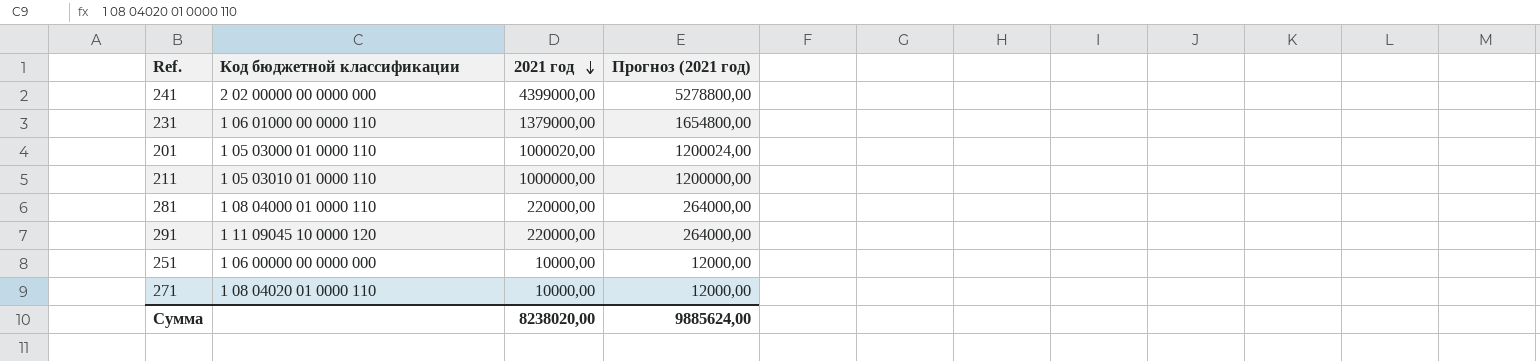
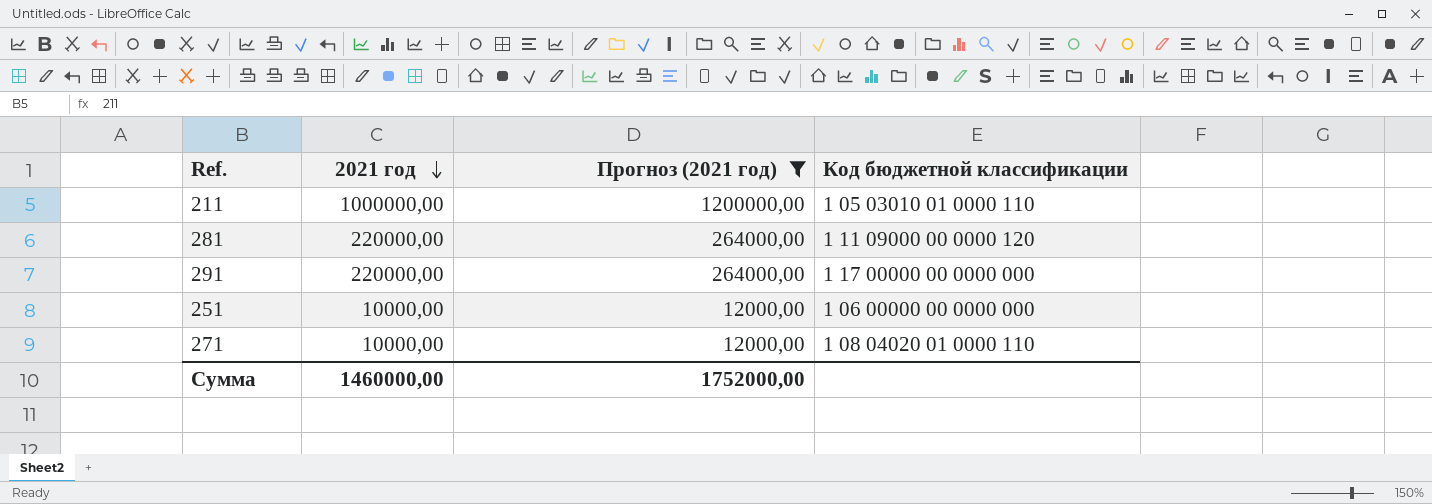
filter: none -> Прогноз (2021 год) <= 1200000,00
column Код бюджетной классификации | position: 2 -> 4
281 | Код бюджетной классификации: 1 08 04000 01 0000 110 -> 1 11 09000 00 0000 120
291 | Код бюджетной классификации: 1 11 09045 10 0000 120 -> 1 17 00000 00 0000 000
Сумма | 2021 год: 8238020,00 -> 1460000,00
Сумма | Прогноз (2021 год): 9885624,00 -> 1752000,00

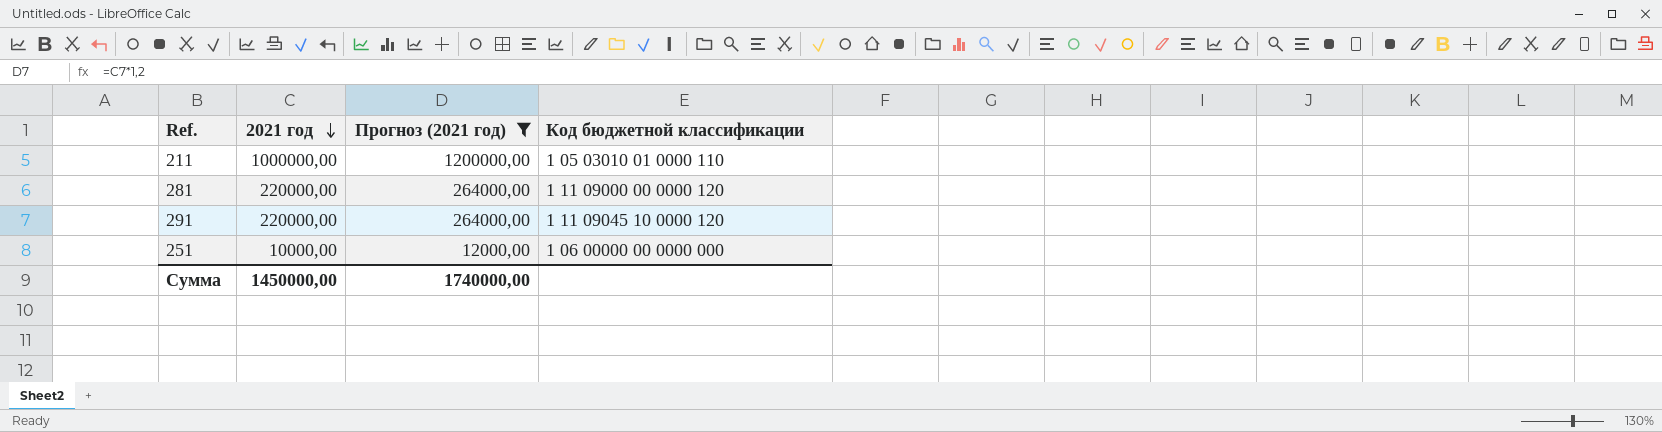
row 271: 10000,00 | 12000,00 | 1 08 04020 01 0000 110 -> none
291 | Код бюджетной классификации: 1 17 00000 00 0000 000 -> 1 11 09045 10 0000 120
Сумма | 2021 год: 1460000,00 -> 1450000,00
Сумма | Прогноз (2021 год): 1752000,00 -> 1740000,00

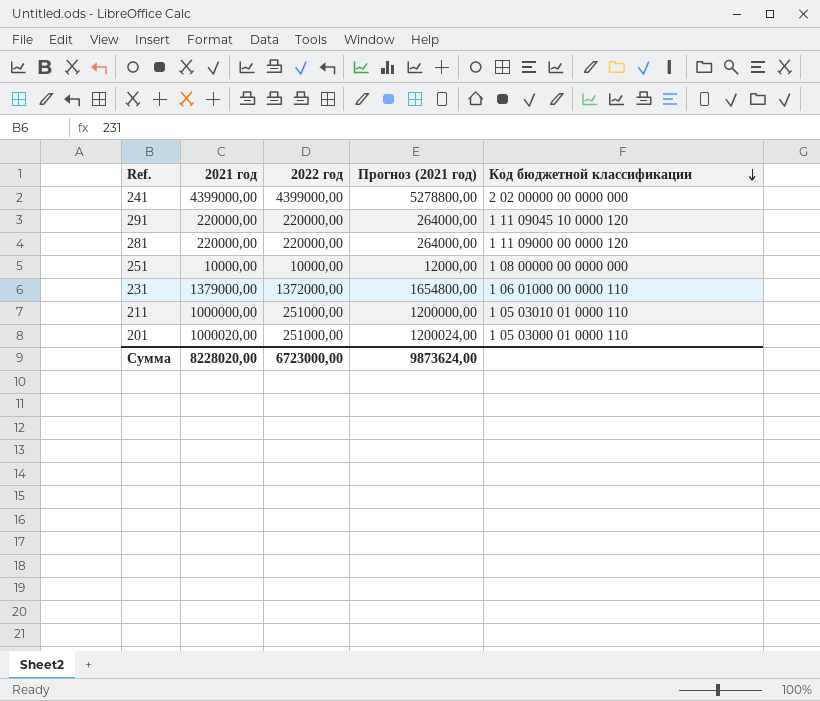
filter: Прогноз (2021 год) <= 1200000,00 -> none
row order: 2021 год descending -> Код бюджетной классификации descending
column 2022 год | position: none -> 3
251 | Код бюджетной классификации: 1 06 00000 00 0000 000 -> 1 08 00000 00 0000 000
Сумма | 2021 год: 1450000,00 -> 8228020,00
Сумма | Прогноз (2021 год): 1740000,00 -> 9873624,00

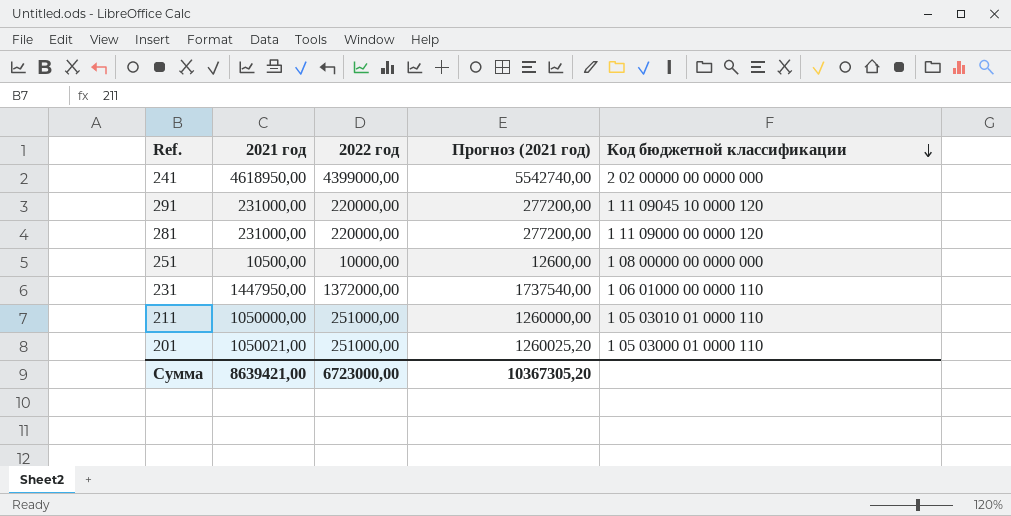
241 | 2021 год: 4399000,00 -> 4618950,00
241 | Прогноз (2021 год): 5278800,00 -> 5542740,00
291 | 2021 год: 220000,00 -> 231000,00
291 | Прогноз (2021 год): 264000,00 -> 277200,00
281 | 2021 год: 220000,00 -> 231000,00
281 | Прогноз (2021 год): 264000,00 -> 277200,00
251 | 2021 год: 10000,00 -> 10500,00
251 | Прогноз (2021 год): 12000,00 -> 12600,00
231 | 2021 год: 1379000,00 -> 1447950,00
231 | Прогноз (2021 год): 1654800,00 -> 1737540,00
211 | 2021 год: 1000000,00 -> 1050000,00
211 | Прогноз (2021 год): 1200000,00 -> 1260000,00
201 | 2021 год: 1000020,00 -> 1050021,00
201 | Прогноз (2021 год): 1200024,00 -> 1260025,20
Сумма | 2021 год: 8228020,00 -> 8639421,00
Сумма | Прогноз (2021 год): 9873624,00 -> 10367305,20

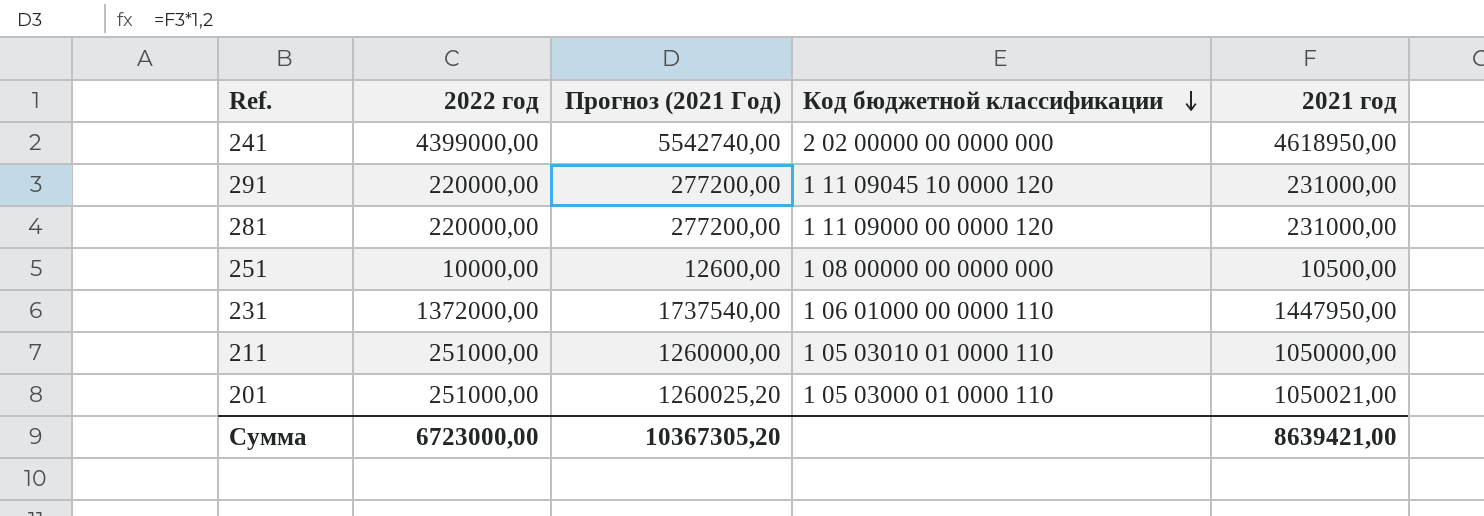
column name: Прогноз (2021 год) -> Прогноз (2021 Год)
column 2021 год | position: 2 -> 5

